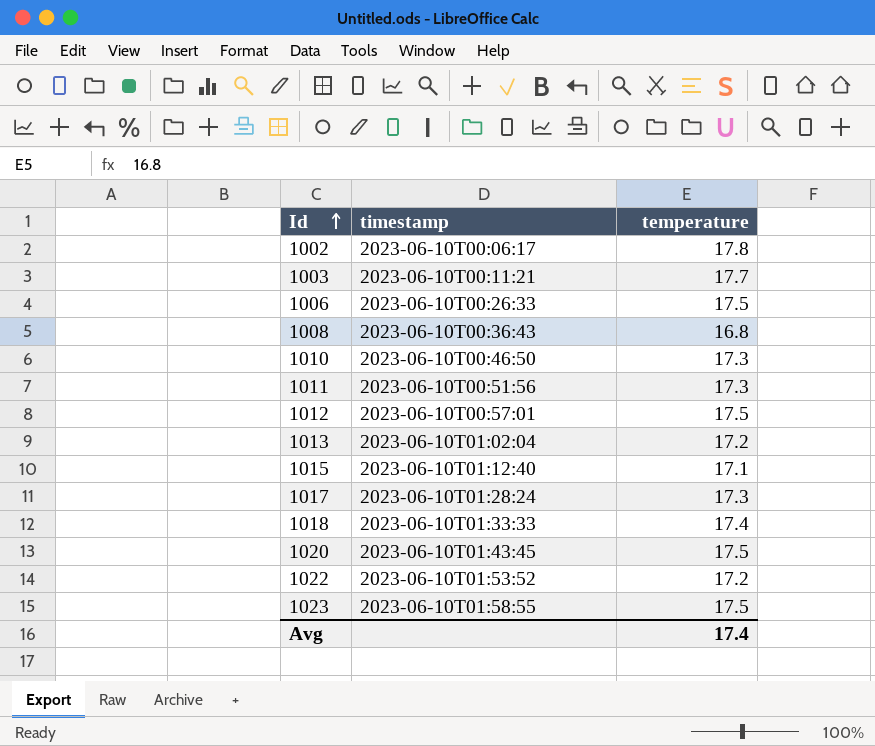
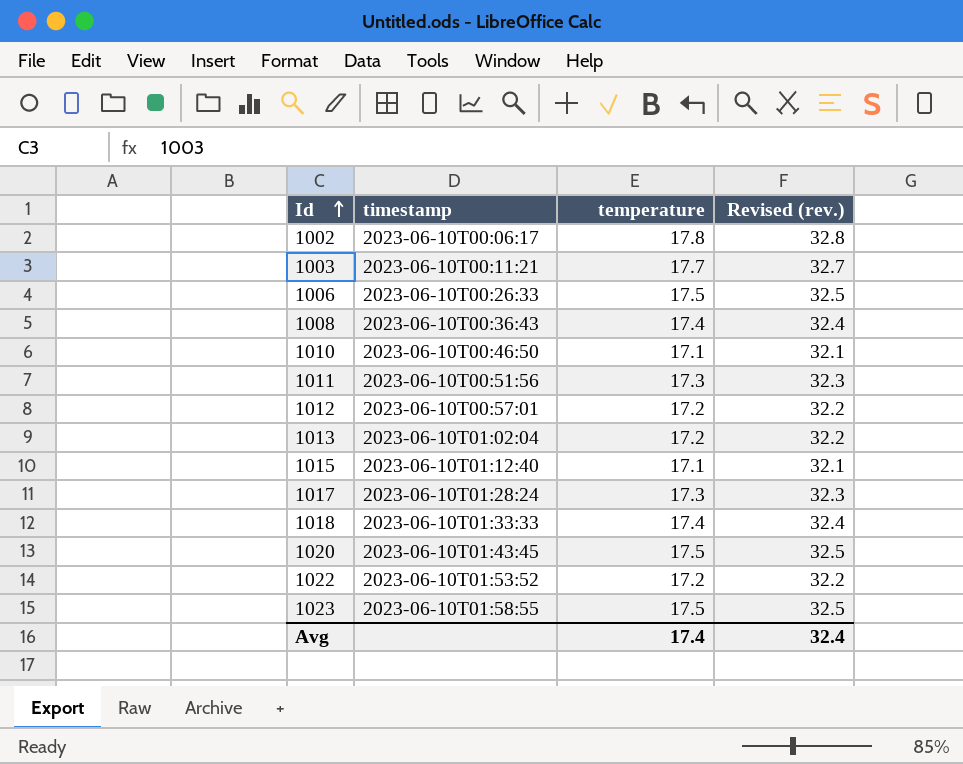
column Revised (rev.) | formula: none -> [temperature] + 15
1008 | temperature: 16.8 -> 17.4
1010 | temperature: 17.3 -> 17.1
1012 | temperature: 17.5 -> 17.2

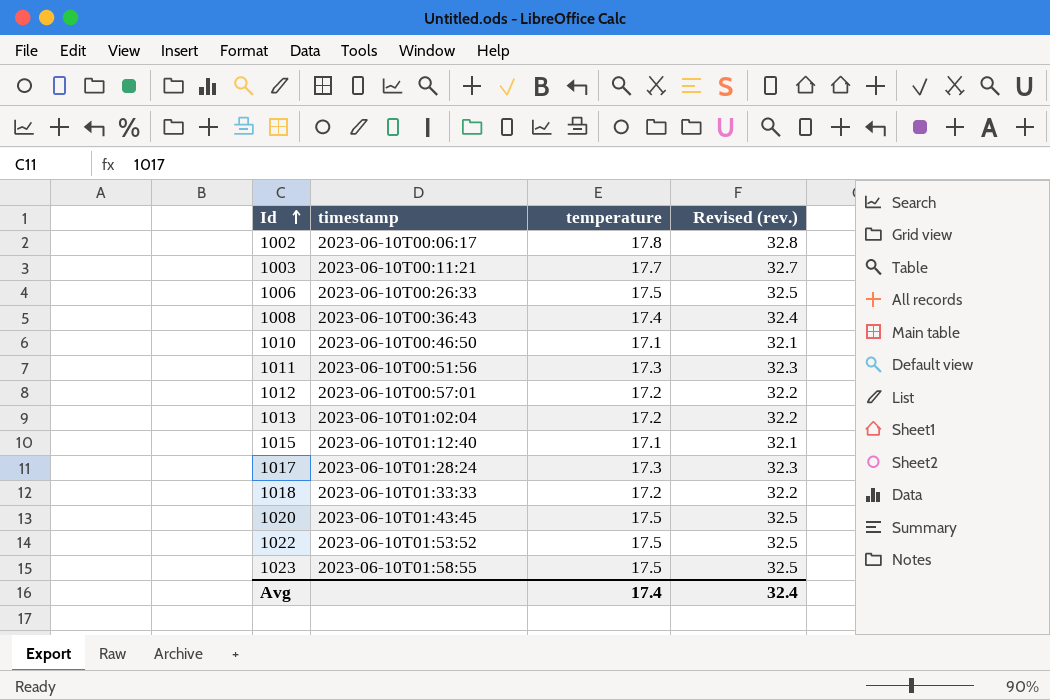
1018 | temperature: 17.4 -> 17.2
1018 | Revised (rev.): 32.4 -> 32.2
1022 | temperature: 17.2 -> 17.5
1022 | Revised (rev.): 32.2 -> 32.5

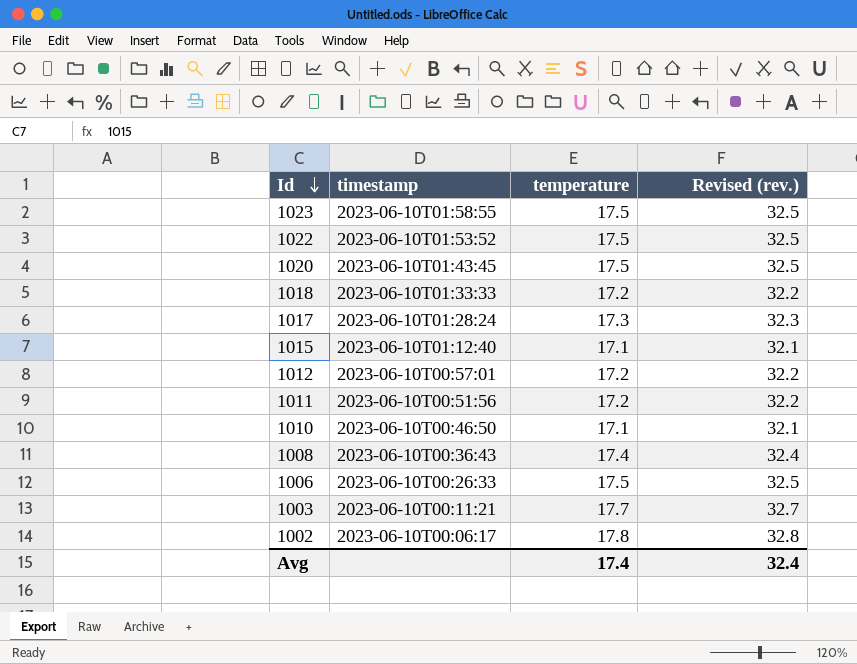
row order: Id ascending -> Id descending
row 1013: 2023-06-10T01:02:04 | 17.2 | 32.2 -> none
1011 | temperature: 17.3 -> 17.2
1011 | Revised (rev.): 32.3 -> 32.2

